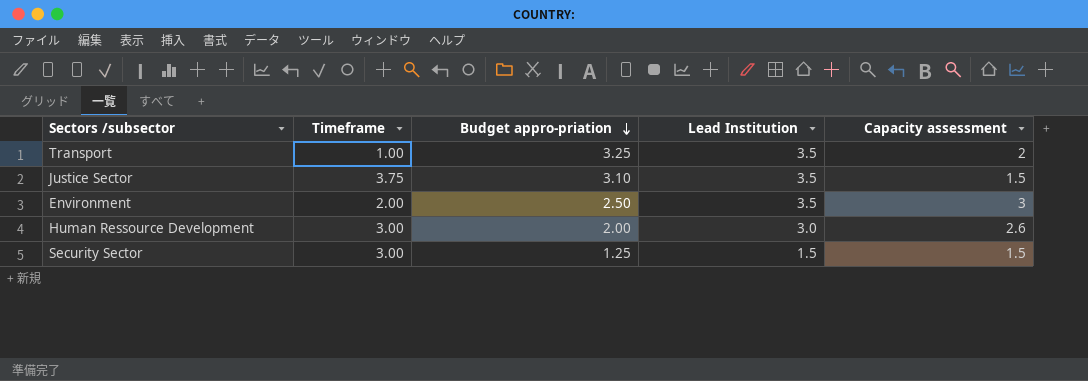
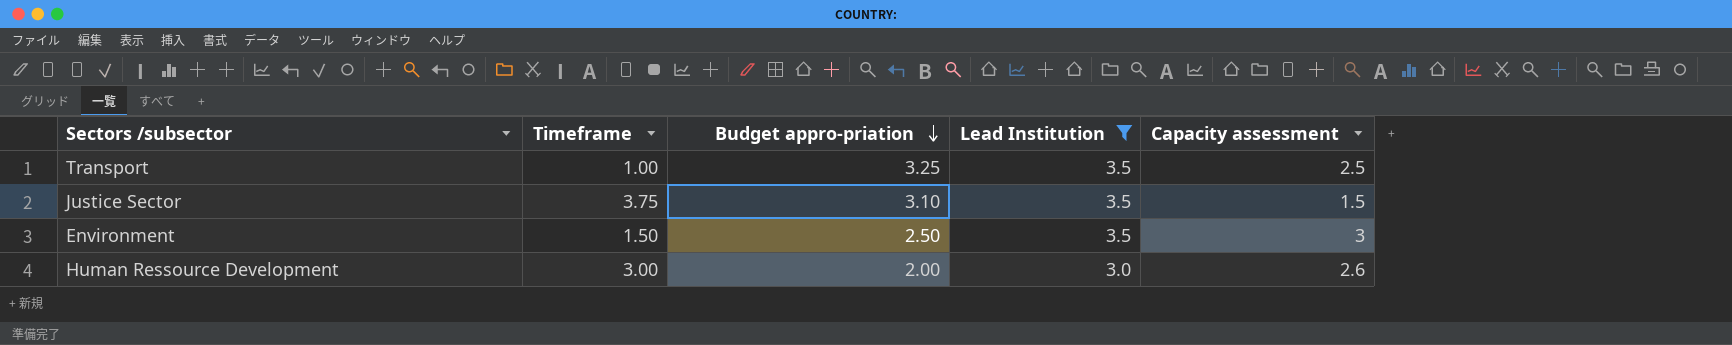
filter: none -> Lead Institution != 1.5
Transport | Capacity assessment: 2 -> 2.5
Environment | Timeframe: 2.00 -> 1.50

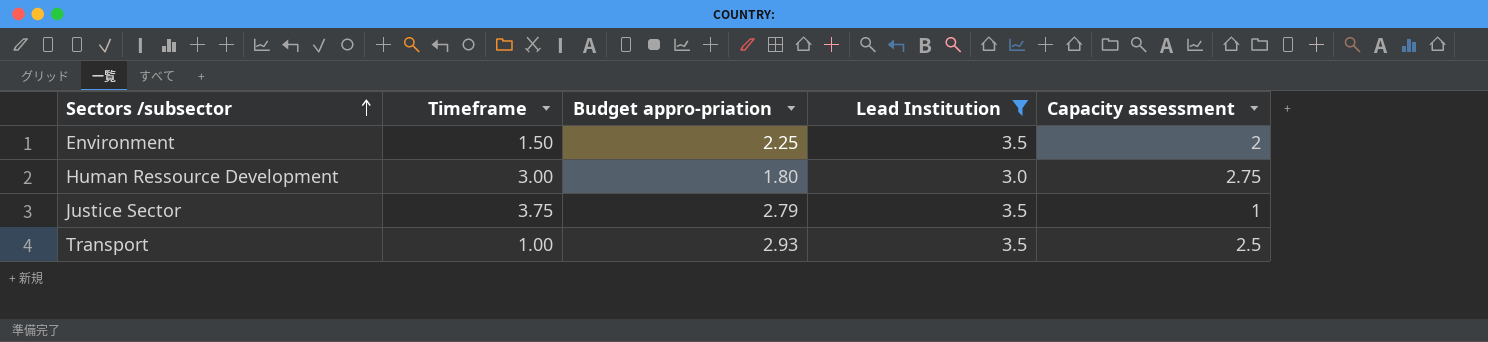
row order: Budget appro-priation descending -> Sectors /subsector ascending
Environment | Budget appro-priation: 2.50 -> 2.25
Environment | Capacity assessment: 3 -> 2
Human Ressource Development | Budget appro-priation: 2.00 -> 1.80
Human Ressource Development | Capacity assessment: 2.6 -> 2.75
Justice Sector | Budget appro-priation: 3.10 -> 2.79
Justice Sector | Capacity assessment: 1.5 -> 1
Transport | Budget appro-priation: 3.25 -> 2.93

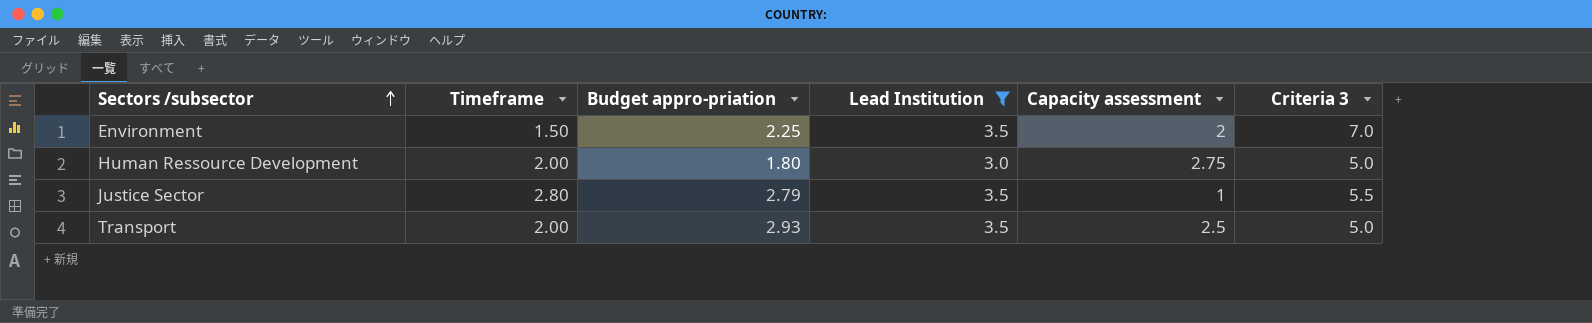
column Criteria 3 | position: none -> 6
Human Ressource Development | Timeframe: 3.00 -> 2.00
Justice Sector | Timeframe: 3.75 -> 2.80
Transport | Timeframe: 1.00 -> 2.00

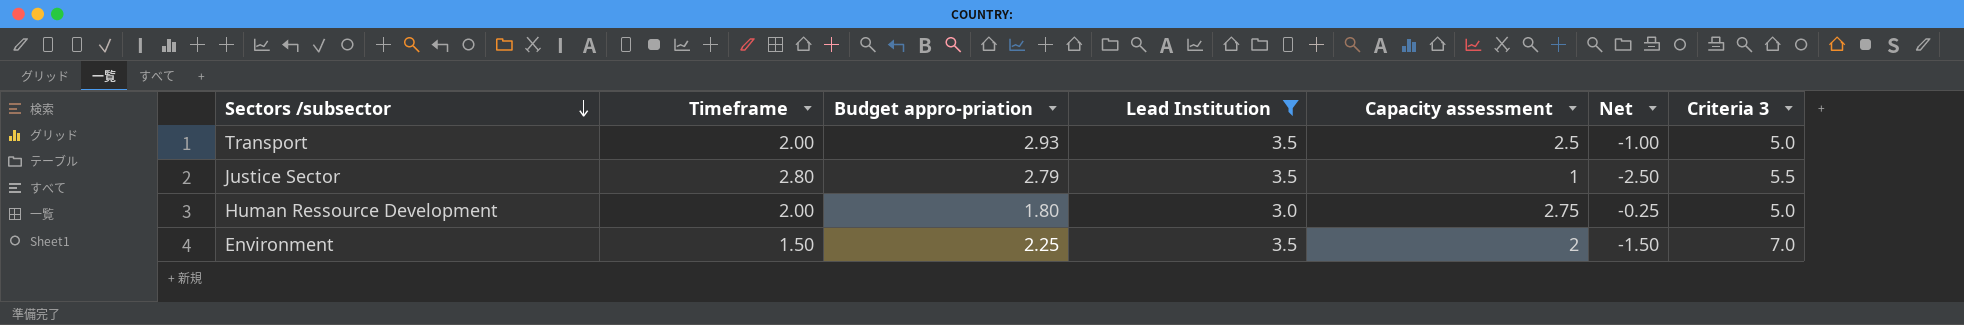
row order: Sectors /subsector ascending -> Sectors /subsector descending
column Net | formula: none -> [Capacity assessment] - [Lead Institution]

